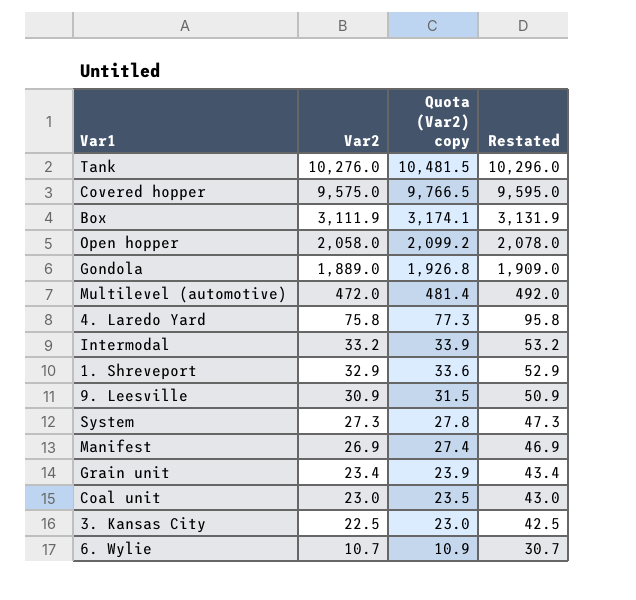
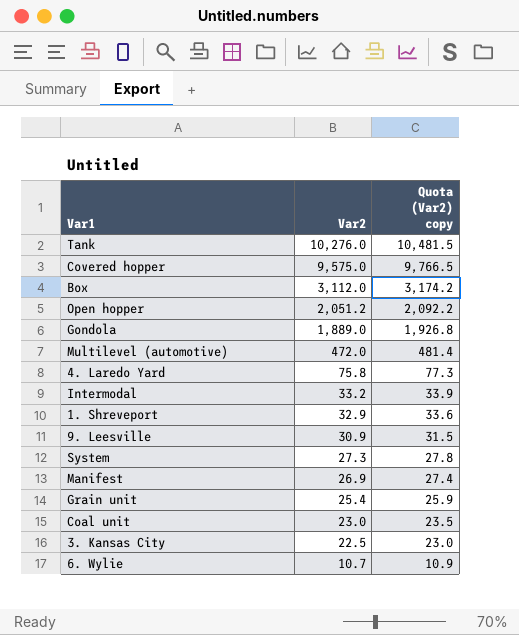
column Restated | formula: [Var2] + 20 -> none
Box | Var2: 3,111.9 -> 3,112.0
Box | Quota (Var2) copy: 3,174.1 -> 3,174.2
Open hopper | Var2: 2,058.0 -> 2,051.2
Open hopper | Quota (Var2) copy: 2,099.2 -> 2,092.2
Grain unit | Var2: 23.4 -> 25.4
Grain unit | Quota (Var2) copy: 23.9 -> 25.9

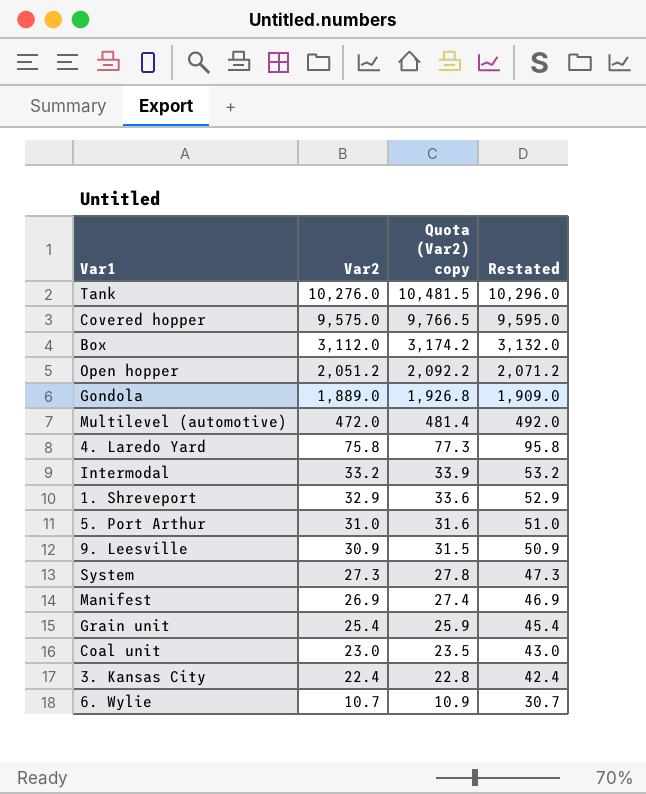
column Restated | formula: none -> [Var2] + 20
row 5. Port Arthur: none -> 31.0 | 31.6 | 51.0
3. Kansas City | Var2: 22.5 -> 22.4
3. Kansas City | Quota (Var2) copy: 23.0 -> 22.8

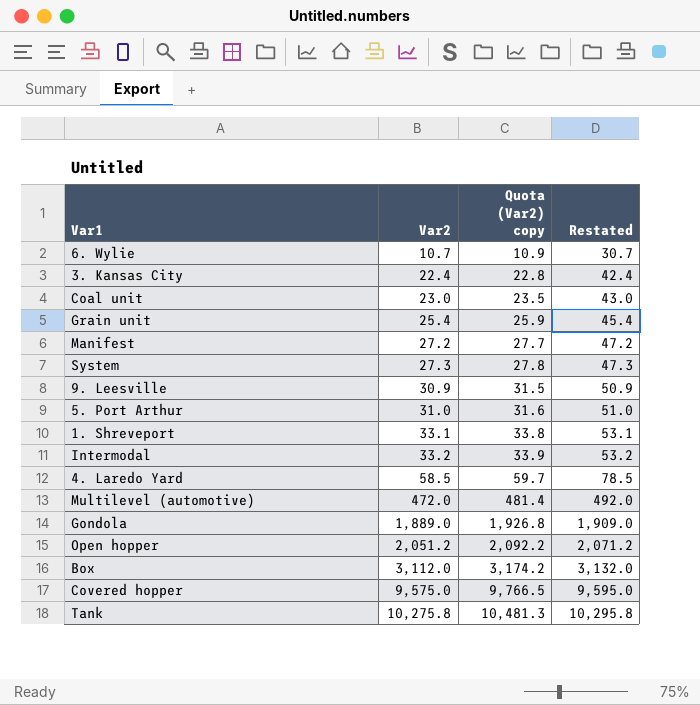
row order: Var2 descending -> Var2 ascending
Manifest | Var2: 26.9 -> 27.2
Manifest | Quota (Var2) copy: 27.4 -> 27.7
Manifest | Restated: 46.9 -> 47.2
1. Shreveport | Var2: 32.9 -> 33.1
1. Shreveport | Quota (Var2) copy: 33.6 -> 33.8
1. Shreveport | Restated: 52.9 -> 53.1
4. Laredo Yard | Var2: 75.8 -> 58.5
4. Laredo Yard | Quota (Var2) copy: 77.3 -> 59.7
4. Laredo Yard | Restated: 95.8 -> 78.5
Tank | Var2: 10,276.0 -> 10,275.8
Tank | Quota (Var2) copy: 10,481.5 -> 10,481.3
Tank | Restated: 10,296.0 -> 10,295.8

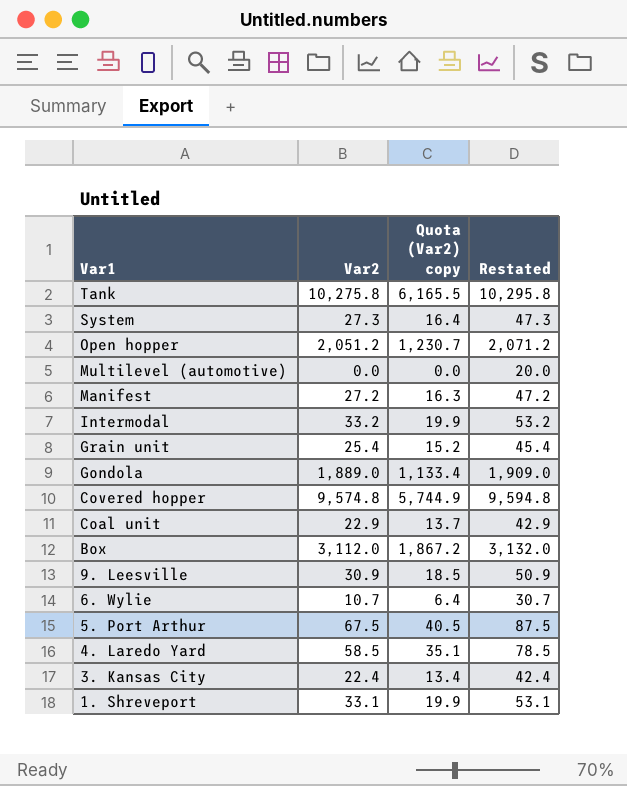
row order: Var2 ascending -> Var1 descending
column Quota (Var2) copy | formula: [Var2] * 1.02 -> [Var2] * 0.6
Multilevel (automotive) | Var2: 472.0 -> 0.0
Multilevel (automotive) | Restated: 492.0 -> 20.0
Covered hopper | Var2: 9,575.0 -> 9,574.8
Covered hopper | Restated: 9,595.0 -> 9,594.8
Coal unit | Var2: 23.0 -> 22.9
Coal unit | Restated: 43.0 -> 42.9
5. Port Arthur | Var2: 31.0 -> 67.5
5. Port Arthur | Restated: 51.0 -> 87.5

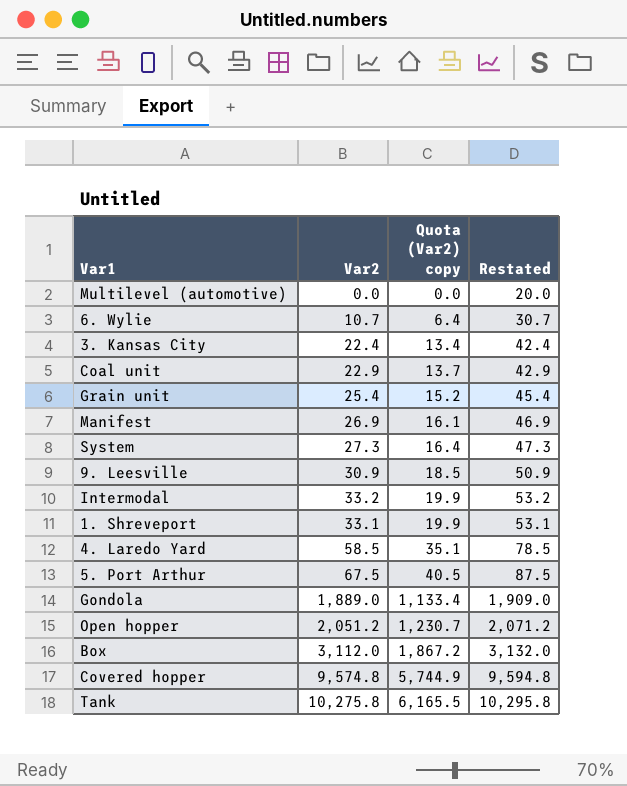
row order: Var1 descending -> Quota (Var2) copy ascending
Manifest | Var2: 27.2 -> 26.9
Manifest | Quota (Var2) copy: 16.3 -> 16.1
Manifest | Restated: 47.2 -> 46.9

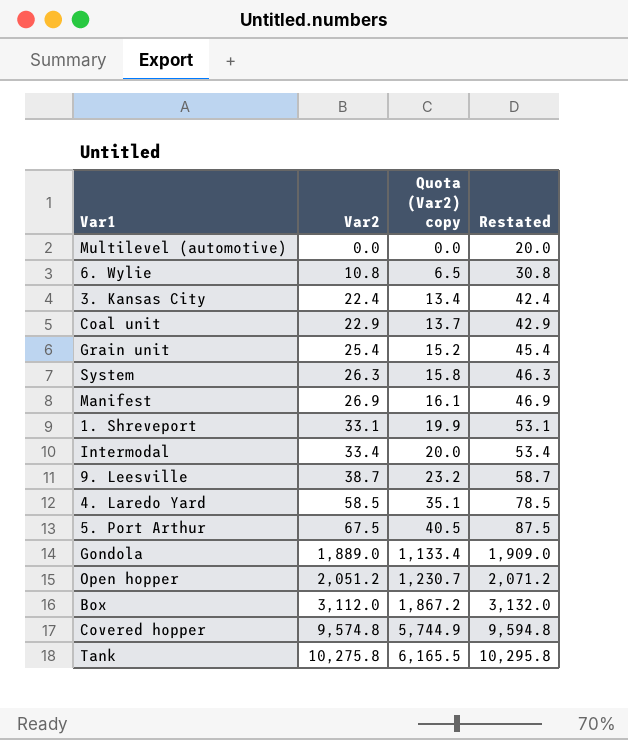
row order: Quota (Var2) copy ascending -> Var2 ascending
6. Wylie | Var2: 10.7 -> 10.8
6. Wylie | Quota (Var2) copy: 6.4 -> 6.5
6. Wylie | Restated: 30.7 -> 30.8
System | Var2: 27.3 -> 26.3
System | Quota (Var2) copy: 16.4 -> 15.8
System | Restated: 47.3 -> 46.3
Intermodal | Var2: 33.2 -> 33.4
Intermodal | Quota (Var2) copy: 19.9 -> 20.0
Intermodal | Restated: 53.2 -> 53.4
9. Leesville | Var2: 30.9 -> 38.7
9. Leesville | Quota (Var2) copy: 18.5 -> 23.2
9. Leesville | Restated: 50.9 -> 58.7

